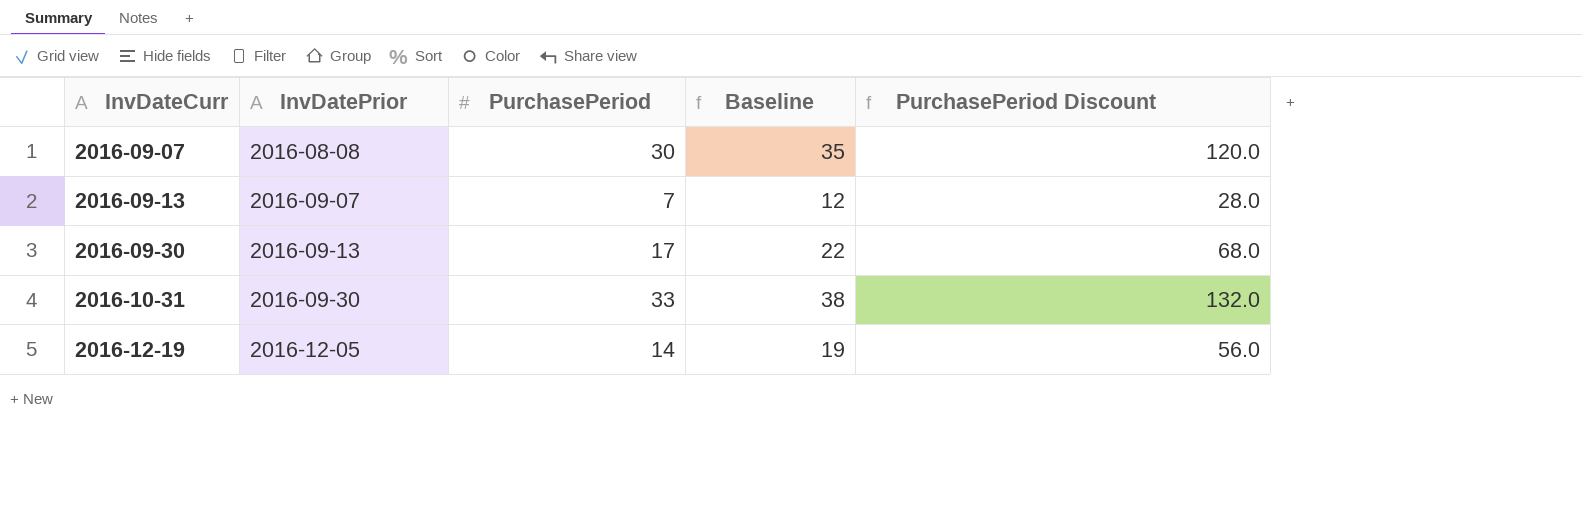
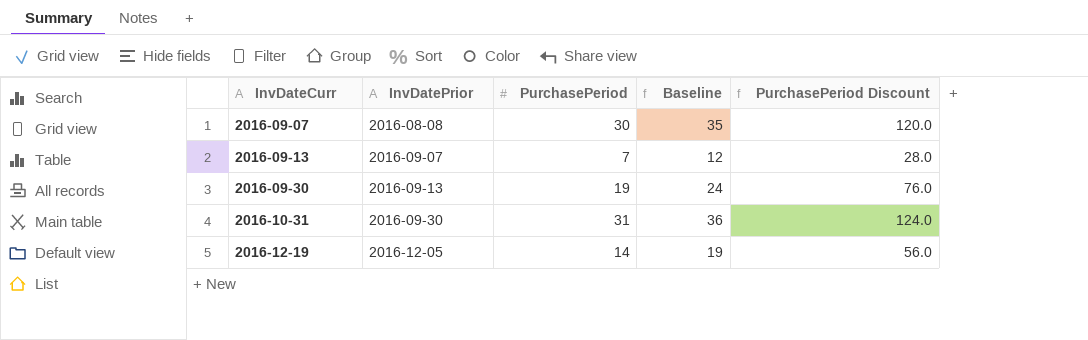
2016-09-30 | PurchasePeriod: 17 -> 19
2016-09-30 | Baseline: 22 -> 24
2016-09-30 | PurchasePeriod Discount: 68.0 -> 76.0
2016-10-31 | PurchasePeriod: 33 -> 31
2016-10-31 | Baseline: 38 -> 36
2016-10-31 | PurchasePeriod Discount: 132.0 -> 124.0

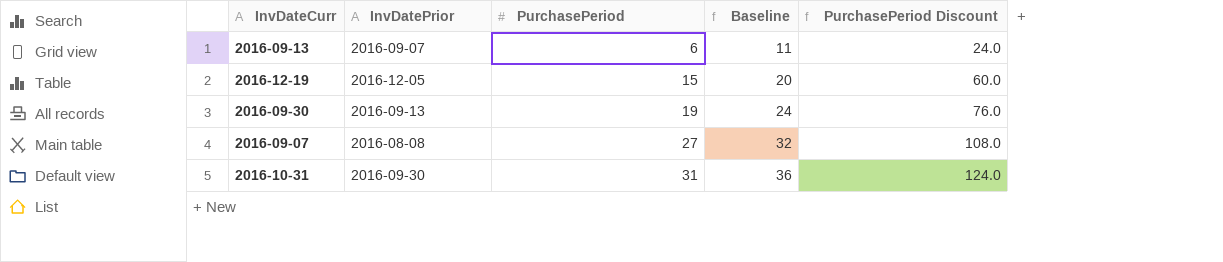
row order: InvDateCurr ascending -> PurchasePeriod ascending
2016-09-13 | PurchasePeriod: 7 -> 6
2016-09-13 | Baseline: 12 -> 11
2016-09-13 | PurchasePeriod Discount: 28.0 -> 24.0
2016-12-19 | PurchasePeriod: 14 -> 15
2016-12-19 | Baseline: 19 -> 20
2016-12-19 | PurchasePeriod Discount: 56.0 -> 60.0
2016-09-07 | PurchasePeriod: 30 -> 27
2016-09-07 | Baseline: 35 -> 32
2016-09-07 | PurchasePeriod Discount: 120.0 -> 108.0

